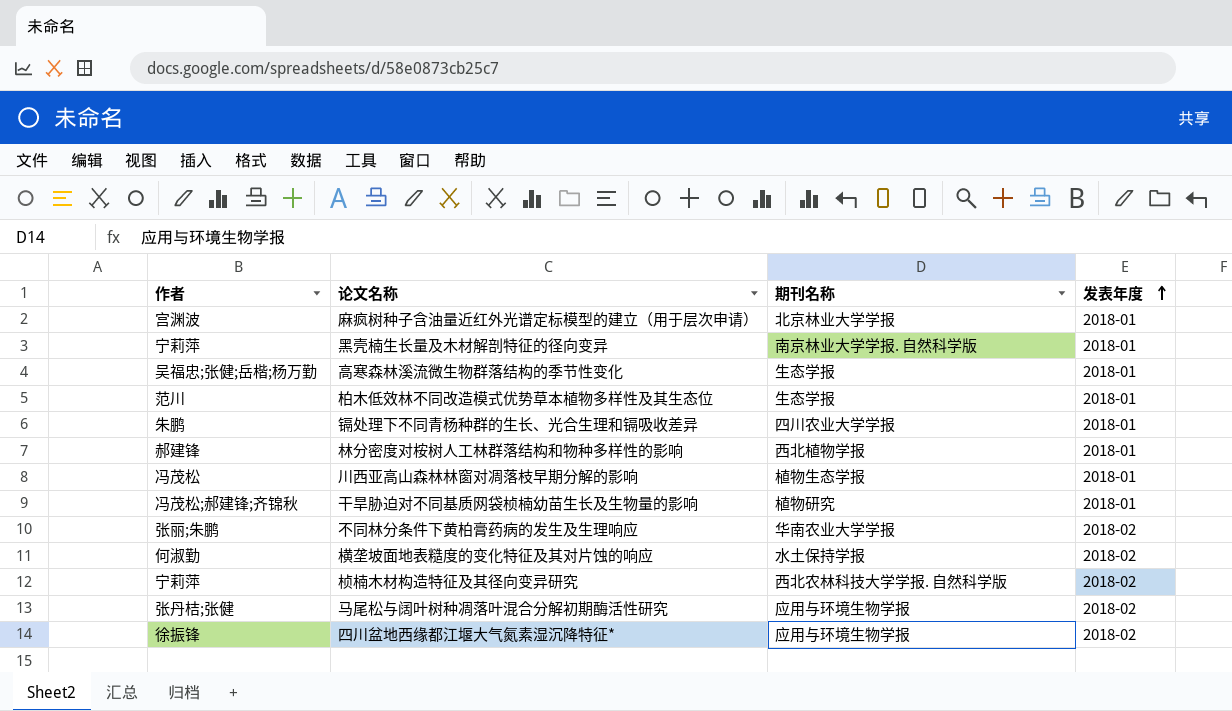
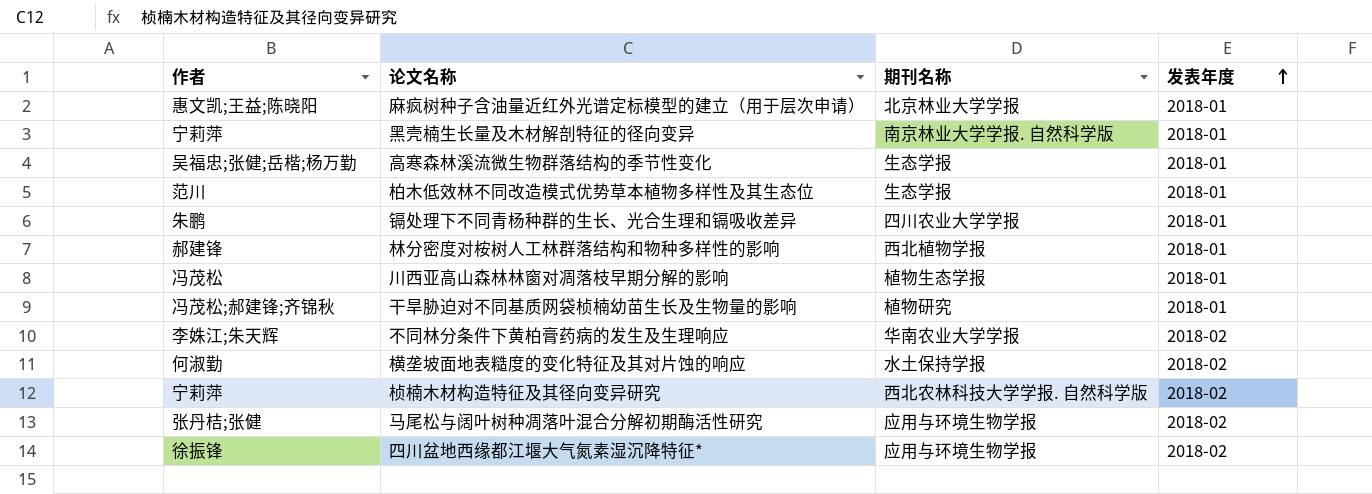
麻疯树种子含油量近红外光谱定标模型的建立（用于层次申请） | 作者: 宫渊波 -> 惠文凯;王益;陈晓阳
不同林分条件下黄柏膏药病的发生及生理响应 | 作者: 张丽;朱鹏 -> 李姝江;朱天辉

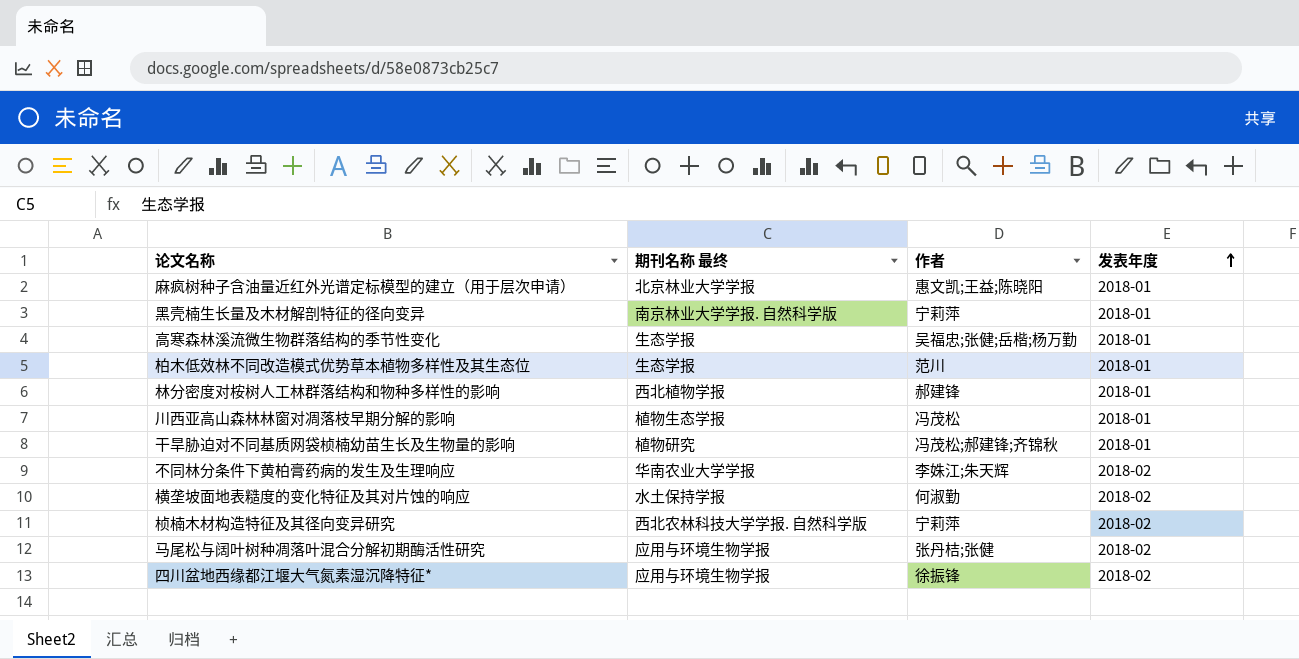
column name: 期刊名称 -> 期刊名称 最终
column 作者 | position: 1 -> 3
row 镉处理下不同青杨种群的生长、光合生理和镉吸收差异: 朱鹏 | 四川农业大学学报 | 2018-01 -> none

